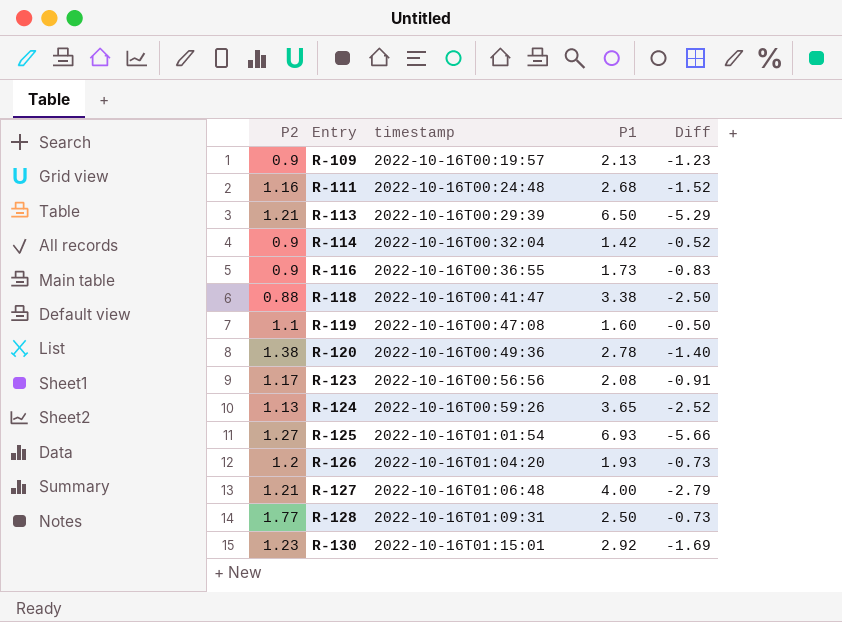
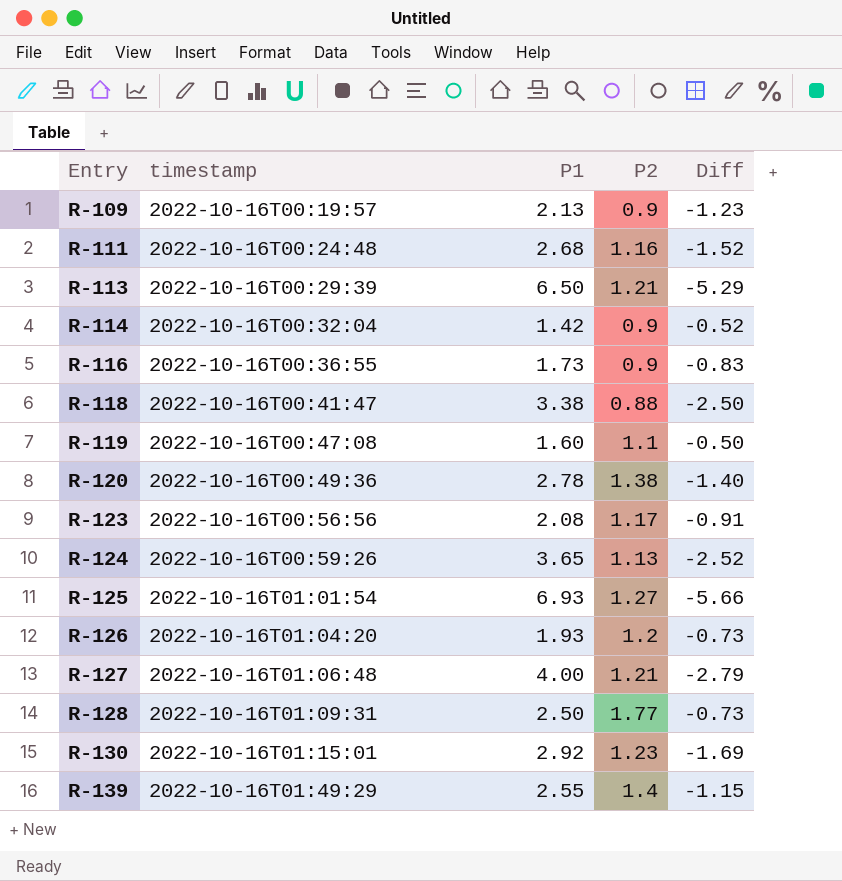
column P2 | position: 1 -> 4
row R-139: none -> 2022-10-16T01:49:29 | 2.55 | 1.4 | -1.15

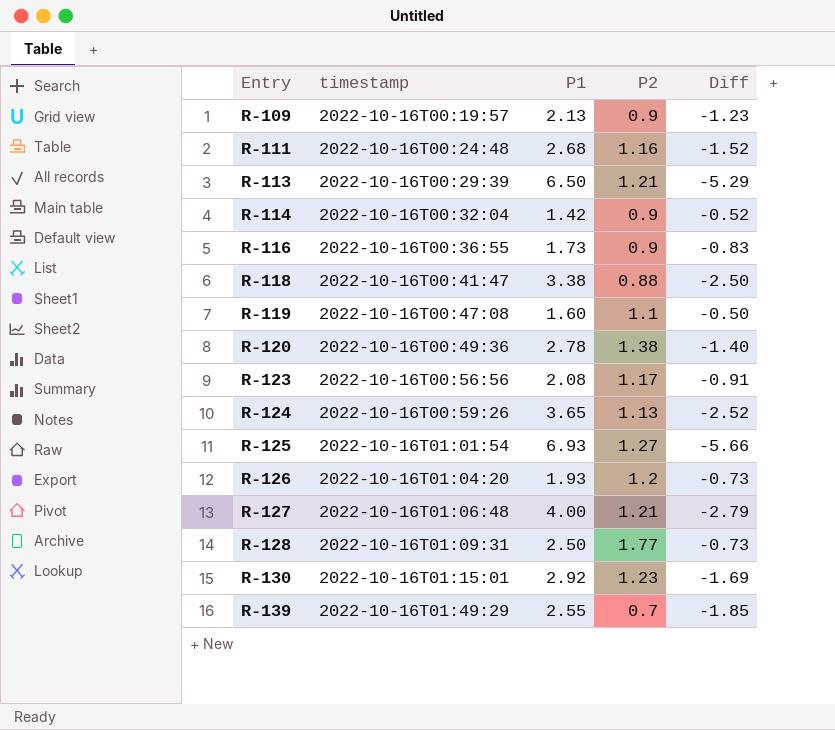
R-139 | P2: 1.4 -> 0.7
R-139 | Diff: -1.15 -> -1.85

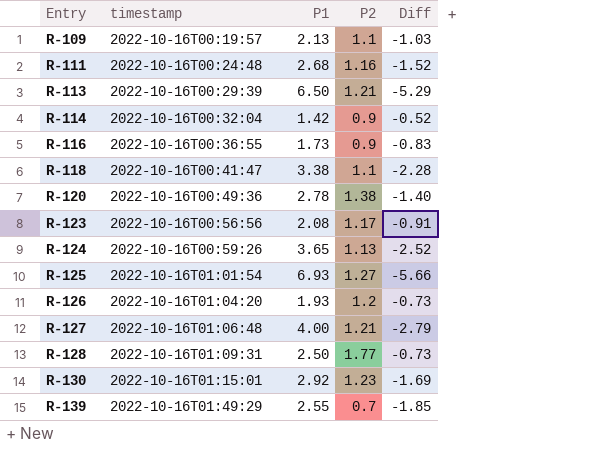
row R-119: 2022-10-16T00:47:08 | 1.60 | 1.1 | -0.50 -> none
R-109 | P2: 0.9 -> 1.1
R-109 | Diff: -1.23 -> -1.03
R-118 | P2: 0.88 -> 1.1
R-118 | Diff: -2.50 -> -2.28

